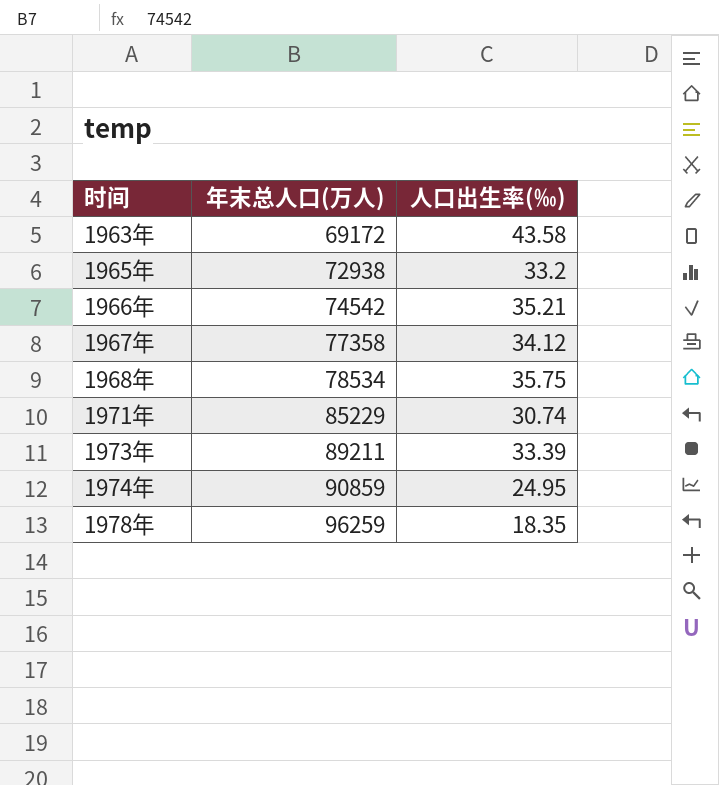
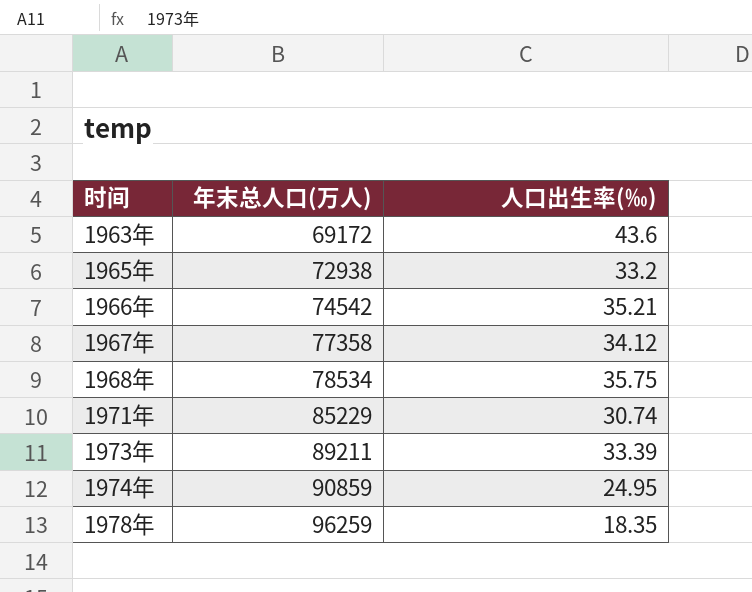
1963年 | 人口出生率(‰): 43.58 -> 43.6

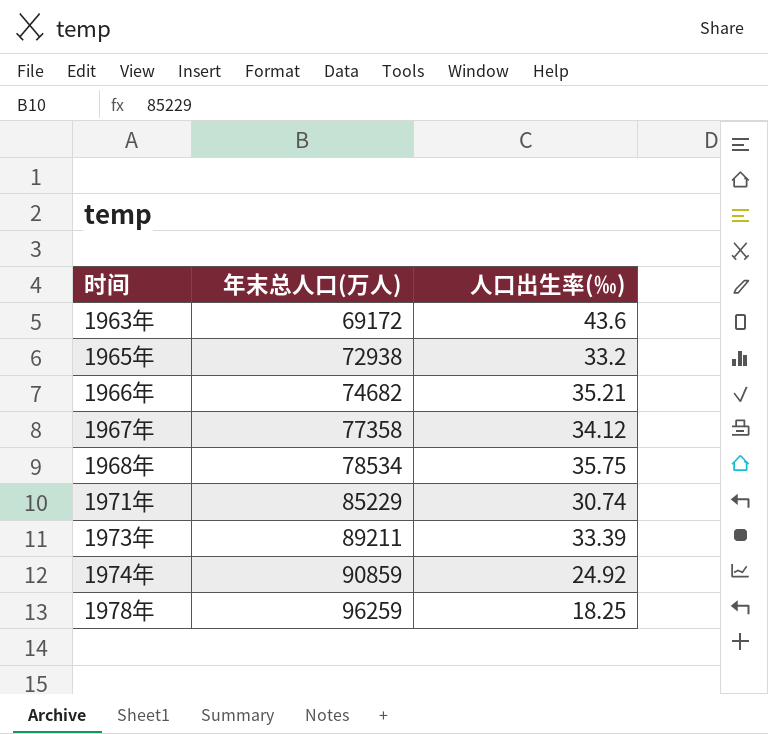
1966年 | 年末总人口(万人): 74542 -> 74682
1974年 | 人口出生率(‰): 24.95 -> 24.92
1978年 | 人口出生率(‰): 18.35 -> 18.25

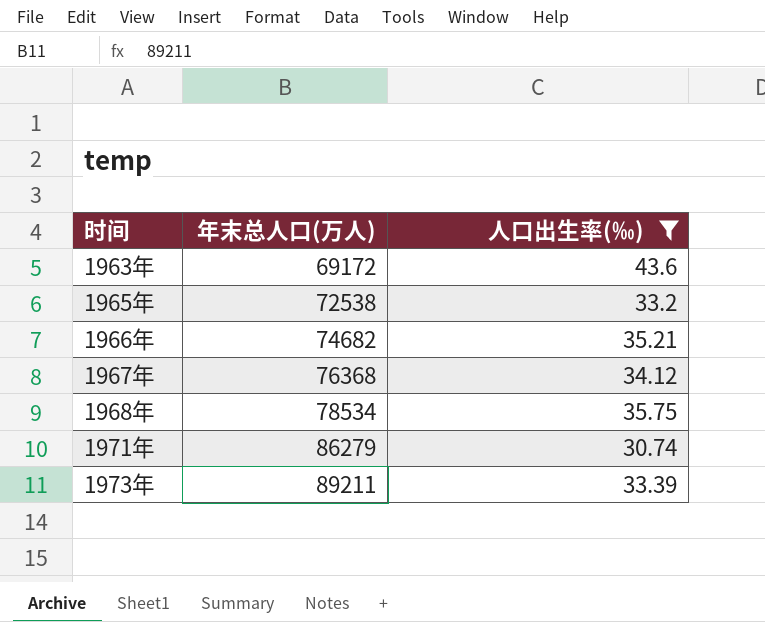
filter: none -> 人口出生率(‰) >= 30.74
1965年 | 年末总人口(万人): 72938 -> 72538
1967年 | 年末总人口(万人): 77358 -> 76368
1971年 | 年末总人口(万人): 85229 -> 86279

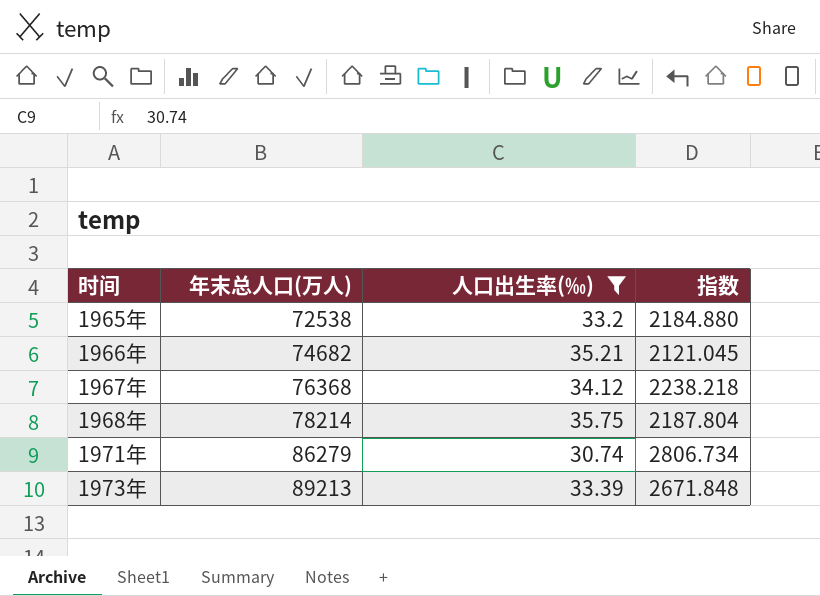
column 指数 | formula: none -> [年末总人口(万人)] / [人口出生率(‰)]
row 1963年: 69172 | 43.6 -> none
1968年 | 年末总人口(万人): 78534 -> 78214
1973年 | 年末总人口(万人): 89211 -> 89213

